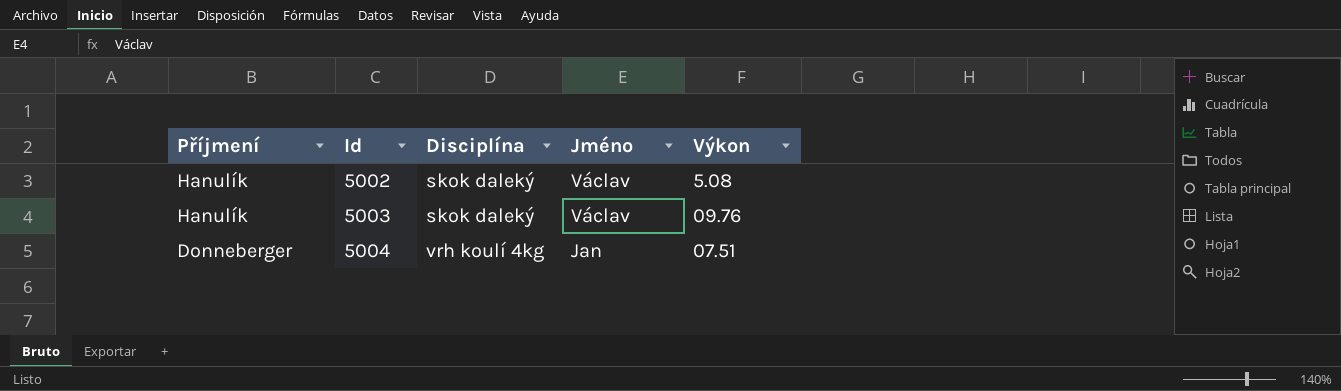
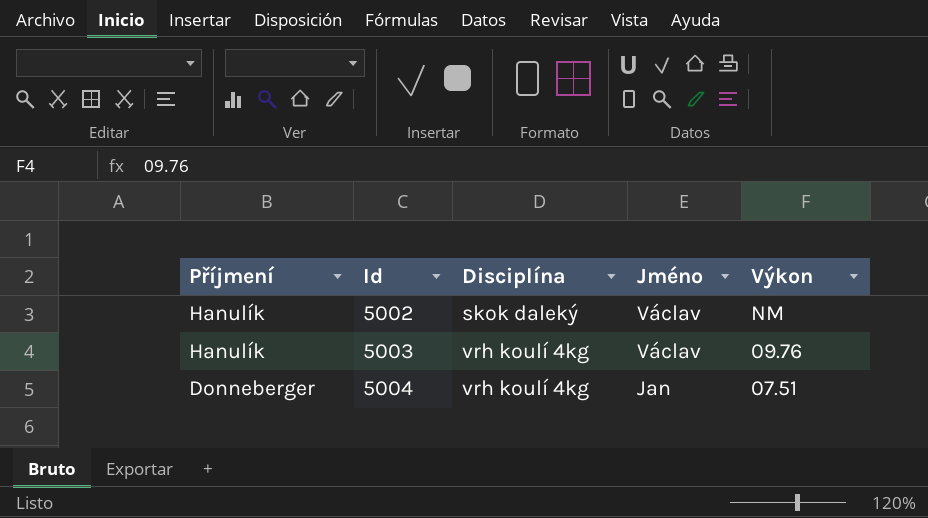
5002 | Výkon: 5.08 -> NM
5003 | Disciplína: skok daleký -> vrh koulí 4kg

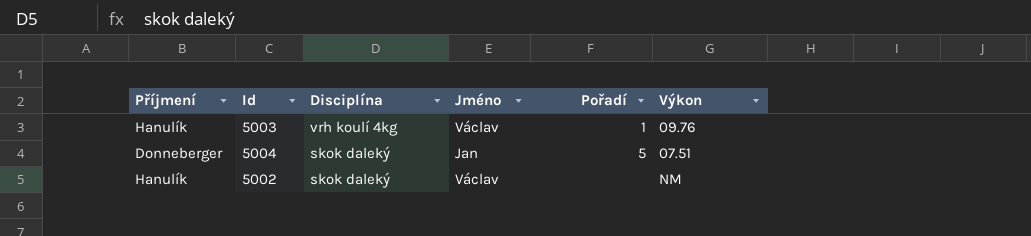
row order: Příjmení descending -> Disciplína descending
column Pořadí | position: none -> 5
5004 | Disciplína: vrh koulí 4kg -> skok daleký

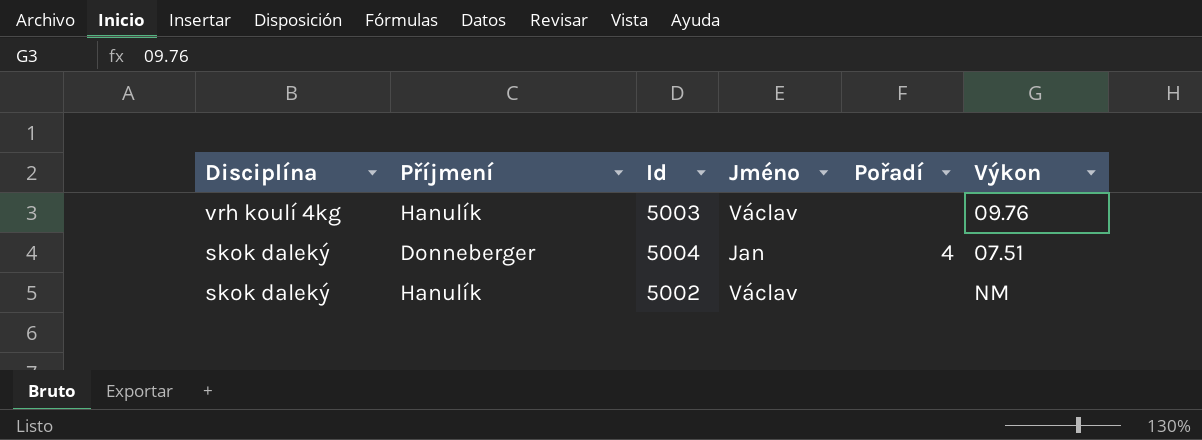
column Disciplína | position: 3 -> 1
5003 | Pořadí: 1 -> none
5004 | Pořadí: 5 -> 4

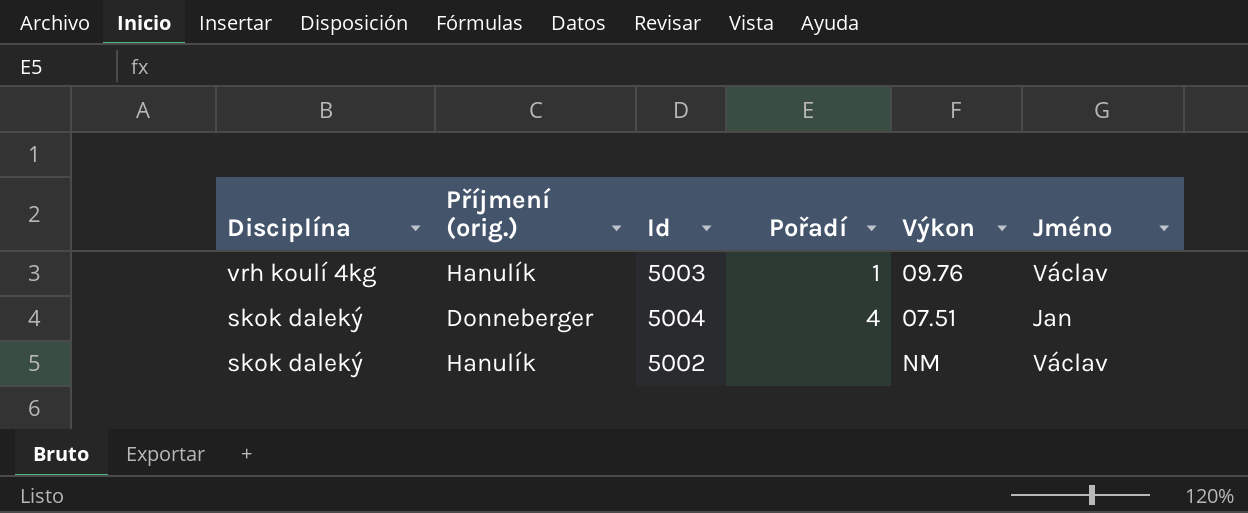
column name: Příjmení -> Příjmení (orig.)
column Jméno | position: 4 -> 6
5003 | Pořadí: none -> 1

